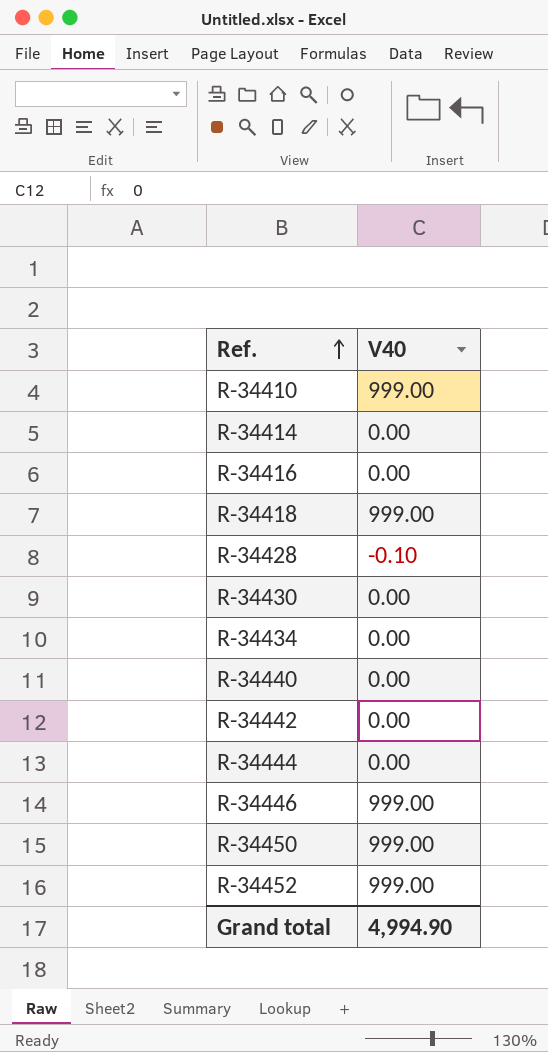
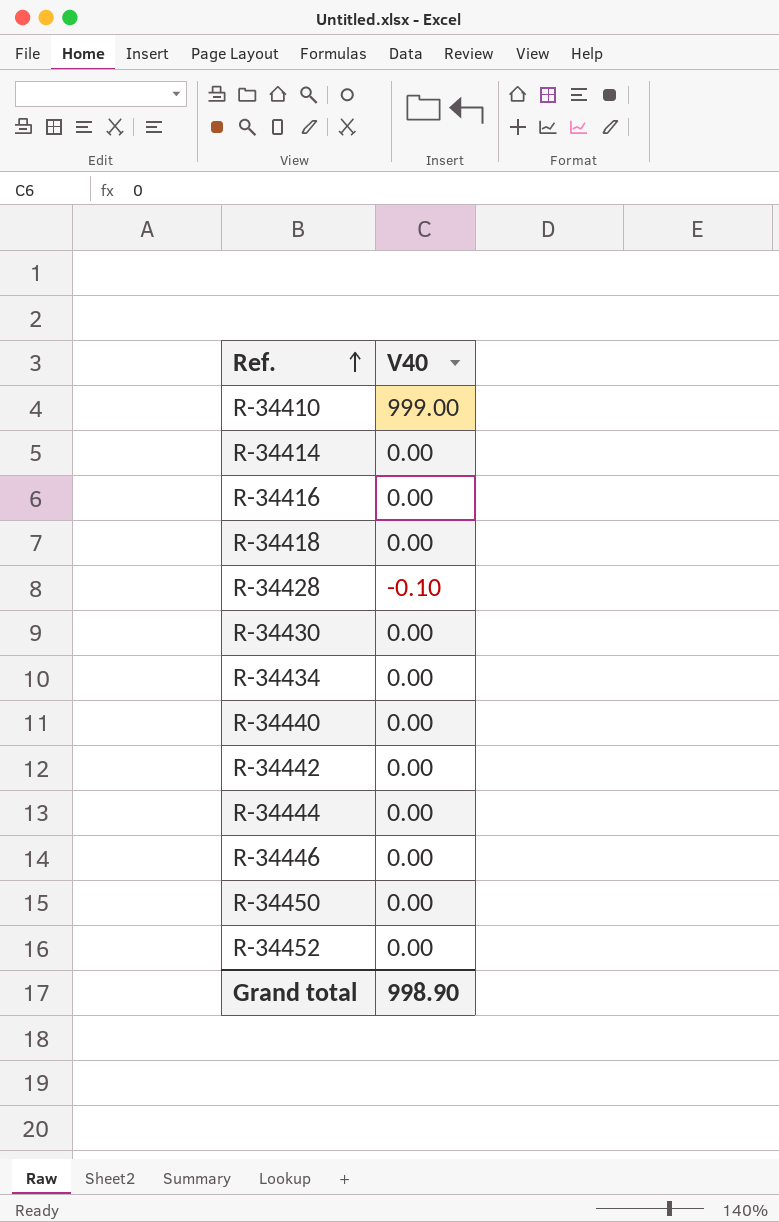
R-34418 | V40: 999.00 -> 0.00
R-34446 | V40: 999.00 -> 0.00
R-34450 | V40: 999.00 -> 0.00
R-34452 | V40: 999.00 -> 0.00
Grand total | V40: 4,994.90 -> 998.90

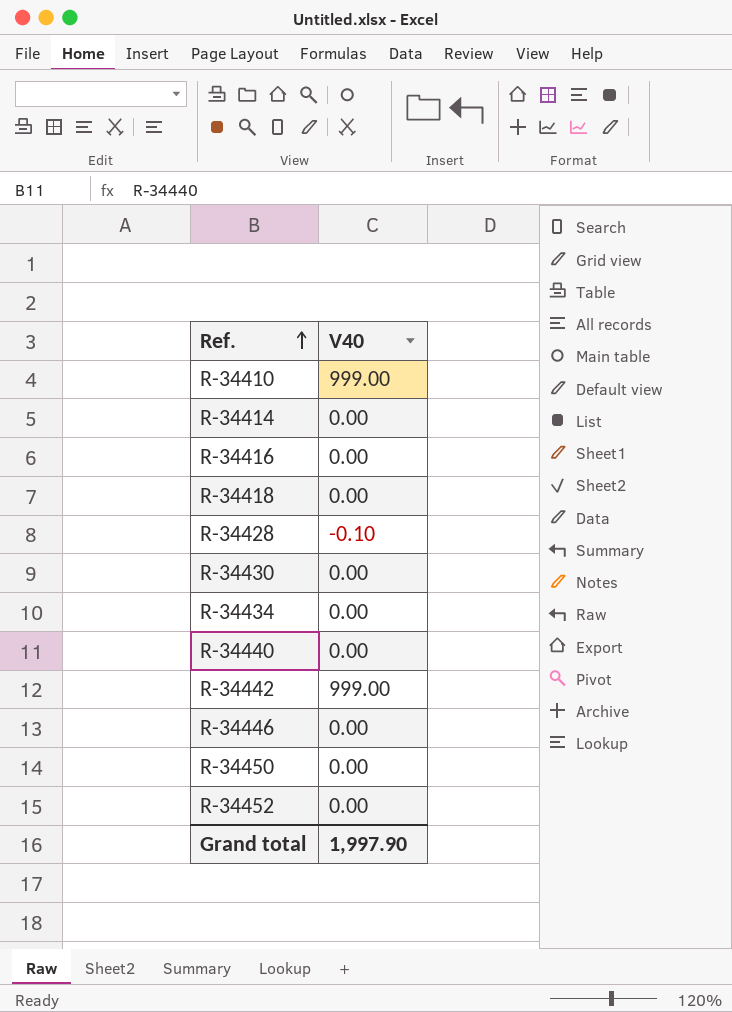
row R-34444: 0.00 -> none
R-34442 | V40: 0.00 -> 999.00
Grand total | V40: 998.90 -> 1,997.90

